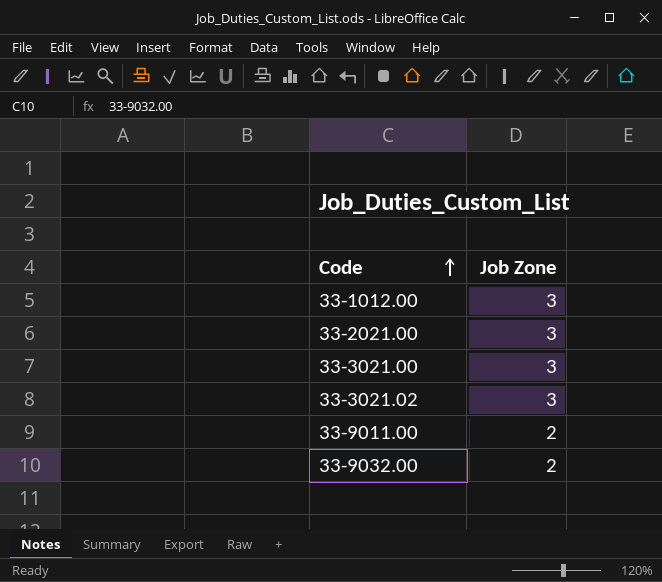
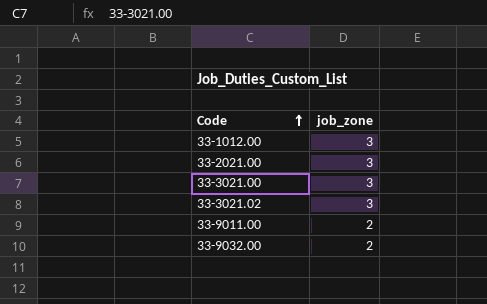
column name: Job Zone -> job_zone

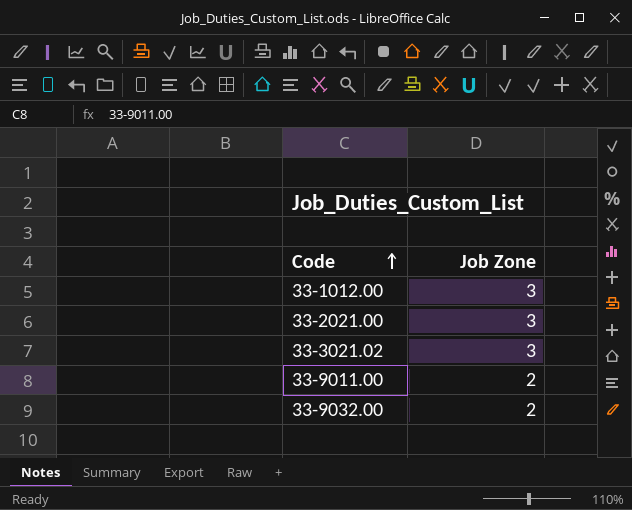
column name: job_zone -> Job Zone
row 33-3021.00: 3 -> none

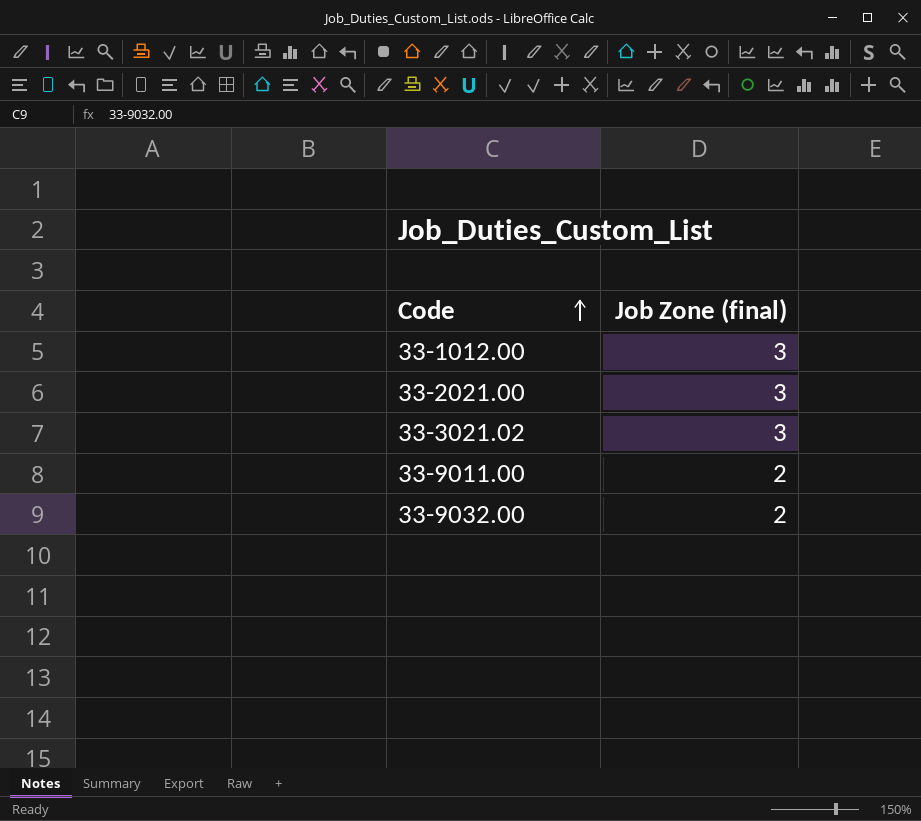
column name: Job Zone -> Job Zone (final)

